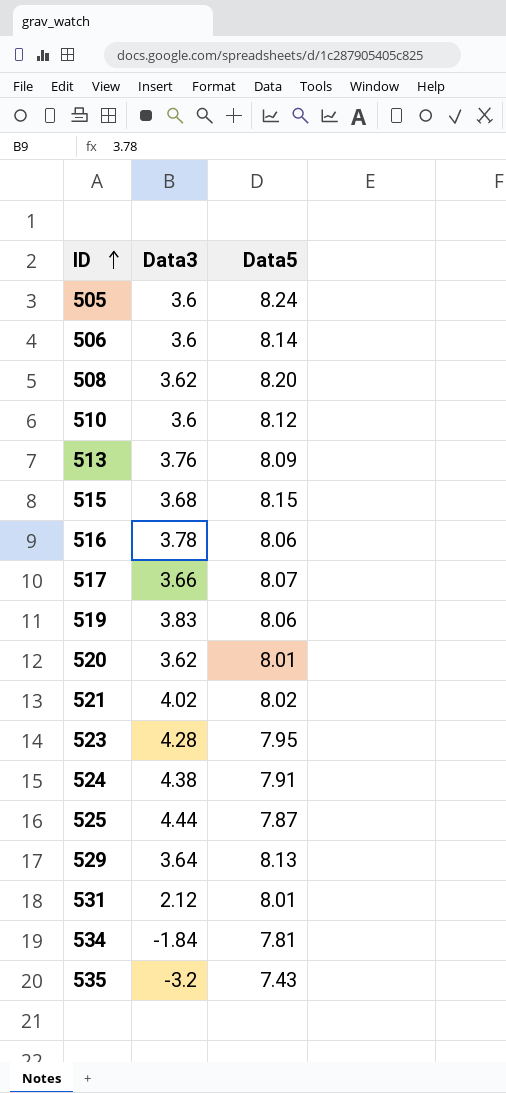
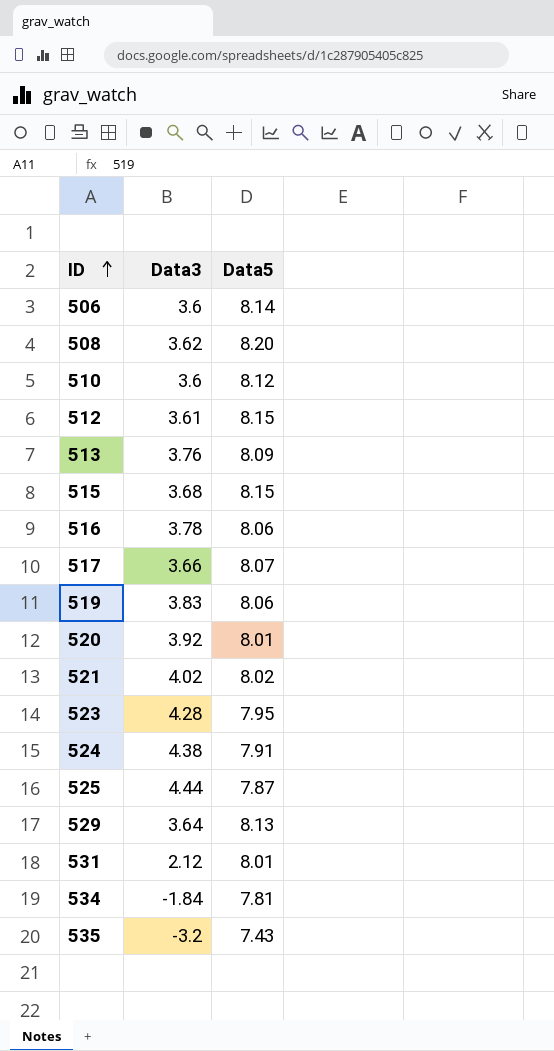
row 505: 3.6 | 8.24 -> none
row 512: none -> 3.61 | 8.15
520 | Data3: 3.62 -> 3.92

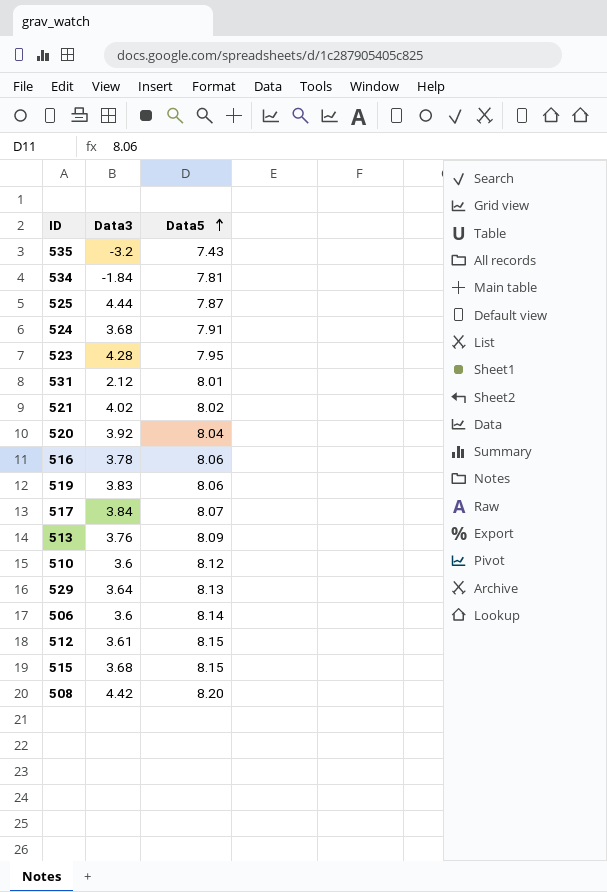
row order: ID ascending -> Data5 ascending
524 | Data3: 4.38 -> 3.68
520 | Data5: 8.01 -> 8.04
517 | Data3: 3.66 -> 3.84
508 | Data3: 3.62 -> 4.42

